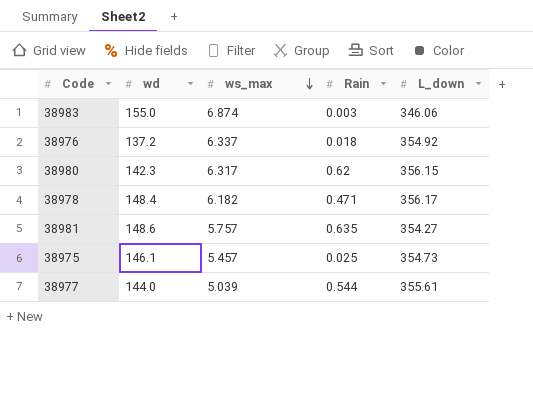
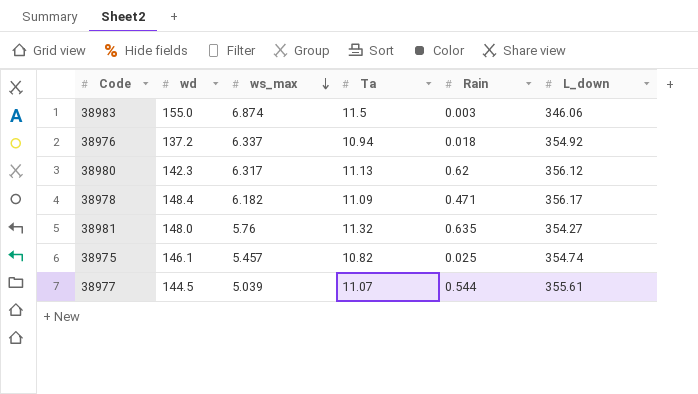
column Ta | position: none -> 4
38980 | L_down: 356.15 -> 356.12
38981 | wd: 148.6 -> 148.0
38981 | ws_max: 5.757 -> 5.76
38975 | L_down: 354.73 -> 354.74
38977 | wd: 144.0 -> 144.5

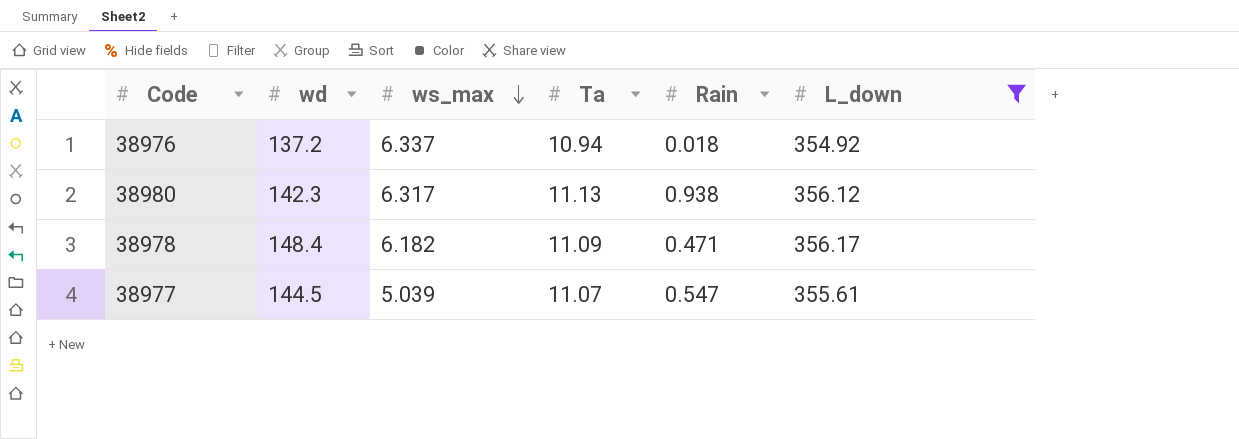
filter: none -> L_down >= 354.92
38980 | Rain: 0.62 -> 0.938
38977 | Rain: 0.544 -> 0.547

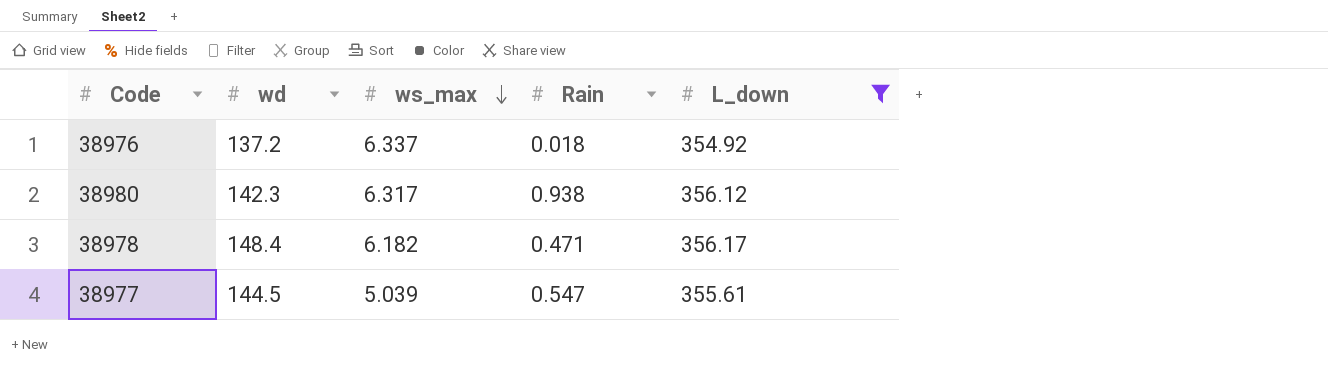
column Ta | position: 4 -> none

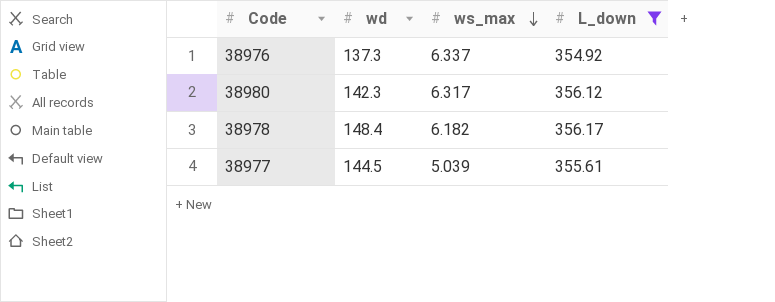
column Rain | position: 4 -> none
38976 | wd: 137.2 -> 137.3

